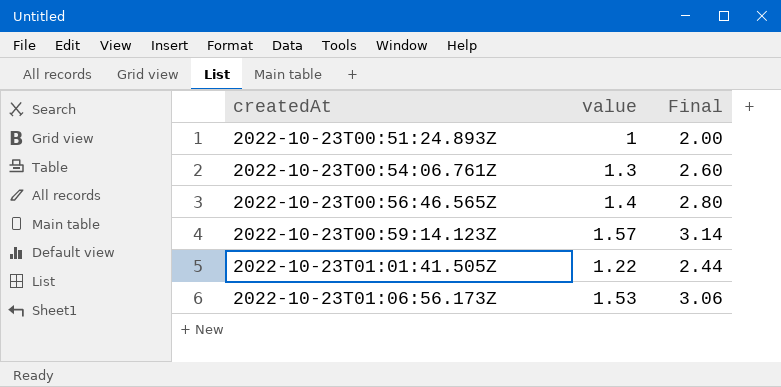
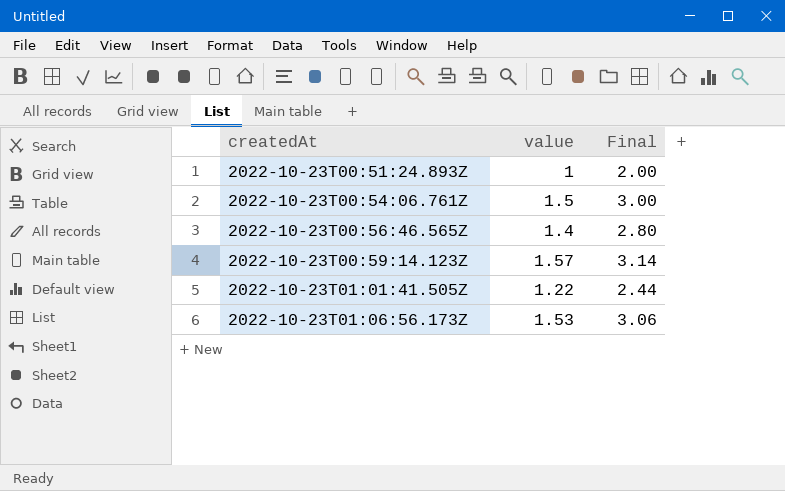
2022-10-23T00:54:06.761Z | value: 1.3 -> 1.5
2022-10-23T00:54:06.761Z | Final: 2.60 -> 3.00

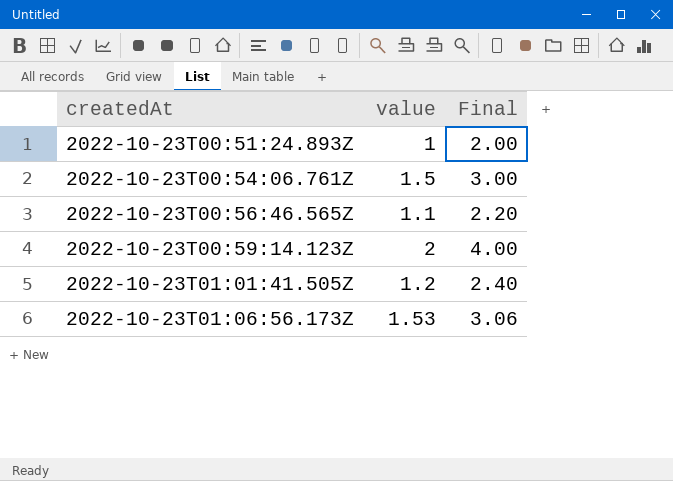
2022-10-23T00:56:46.565Z | value: 1.4 -> 1.1
2022-10-23T00:56:46.565Z | Final: 2.80 -> 2.20
2022-10-23T00:59:14.123Z | value: 1.57 -> 2
2022-10-23T00:59:14.123Z | Final: 3.14 -> 4.00
2022-10-23T01:01:41.505Z | value: 1.22 -> 1.2
2022-10-23T01:01:41.505Z | Final: 2.44 -> 2.40

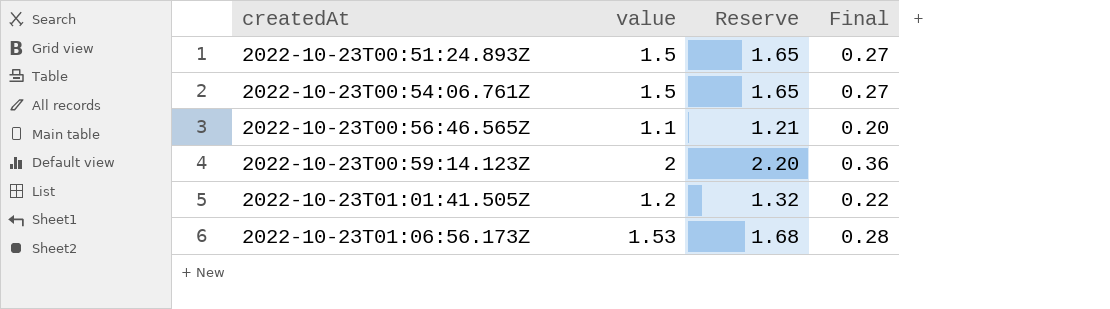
column Reserve | formula: none -> [value] * 1.1
column Final | formula: [value] * 2 -> [value] * 0.18
2022-10-23T00:51:24.893Z | value: 1 -> 1.5

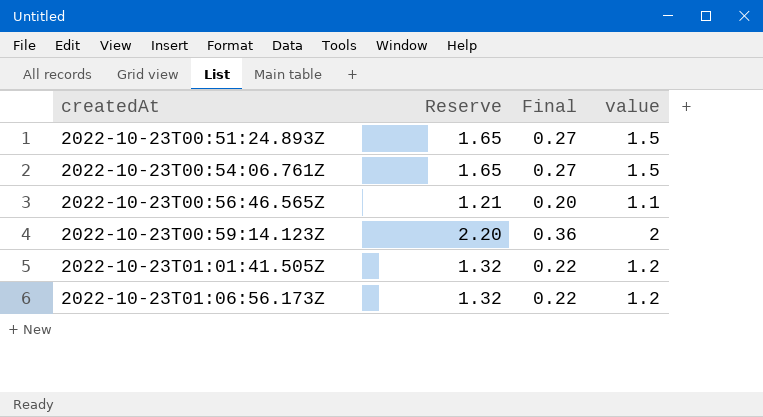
column value | position: 2 -> 4
2022-10-23T01:06:56.173Z | Reserve: 1.68 -> 1.32
2022-10-23T01:06:56.173Z | Final: 0.28 -> 0.22
2022-10-23T01:06:56.173Z | value: 1.53 -> 1.2

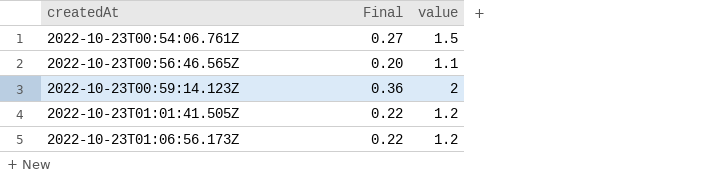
column Reserve | formula: [value] * 1.1 -> none
row 2022-10-23T00:51:24.893Z: 1.65 | 0.27 | 1.5 -> none

